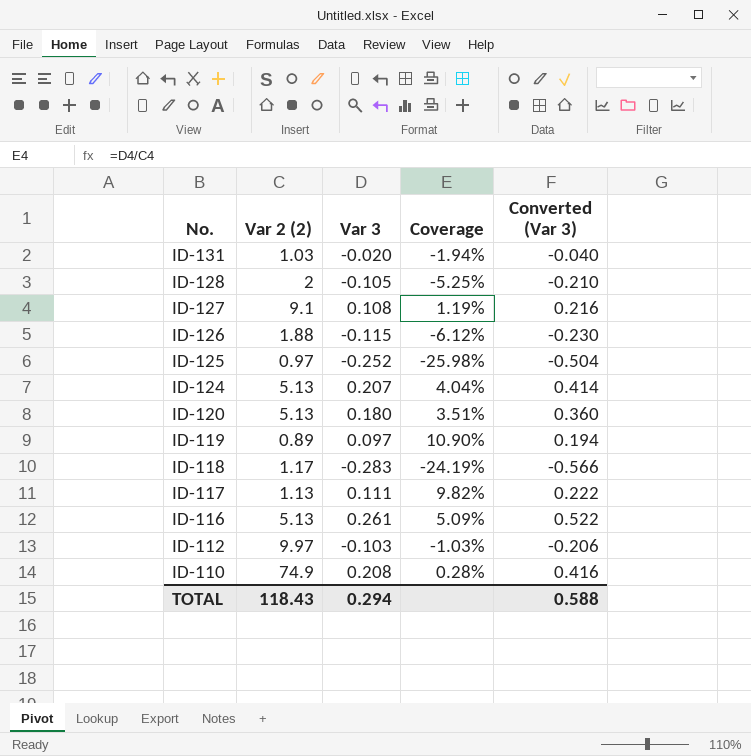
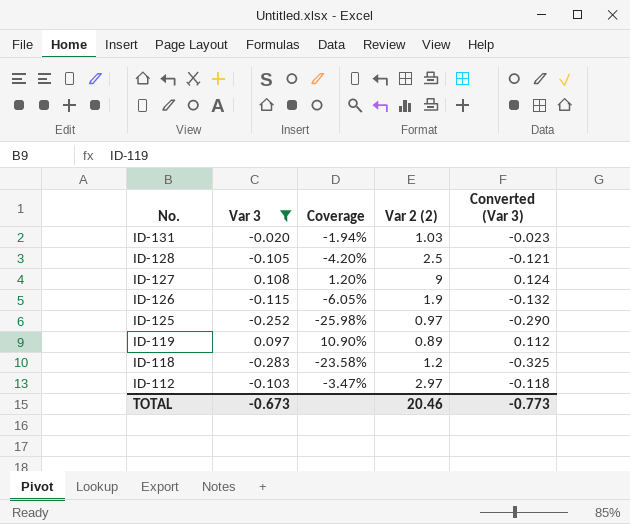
filter: none -> Var 3 <= 0.108
column Var 2 (2) | position: 2 -> 4
column Converted (Var 3) | formula: [Var 3] * 2 -> [Var 3] * 1.15
ID-128 | Coverage: -5.25% -> -4.20%
ID-128 | Var 2 (2): 2 -> 2.5
ID-127 | Coverage: 1.19% -> 1.20%
ID-127 | Var 2 (2): 9.1 -> 9
ID-126 | Coverage: -6.12% -> -6.05%
ID-126 | Var 2 (2): 1.88 -> 1.9
ID-118 | Coverage: -24.19% -> -23.58%
ID-118 | Var 2 (2): 1.17 -> 1.2
ID-112 | Coverage: -1.03% -> -3.47%
ID-112 | Var 2 (2): 9.97 -> 2.97
TOTAL | Var 3: 0.294 -> -0.673
TOTAL | Var 2 (2): 118.43 -> 20.46
TOTAL | Converted (Var 3): 0.588 -> -0.773

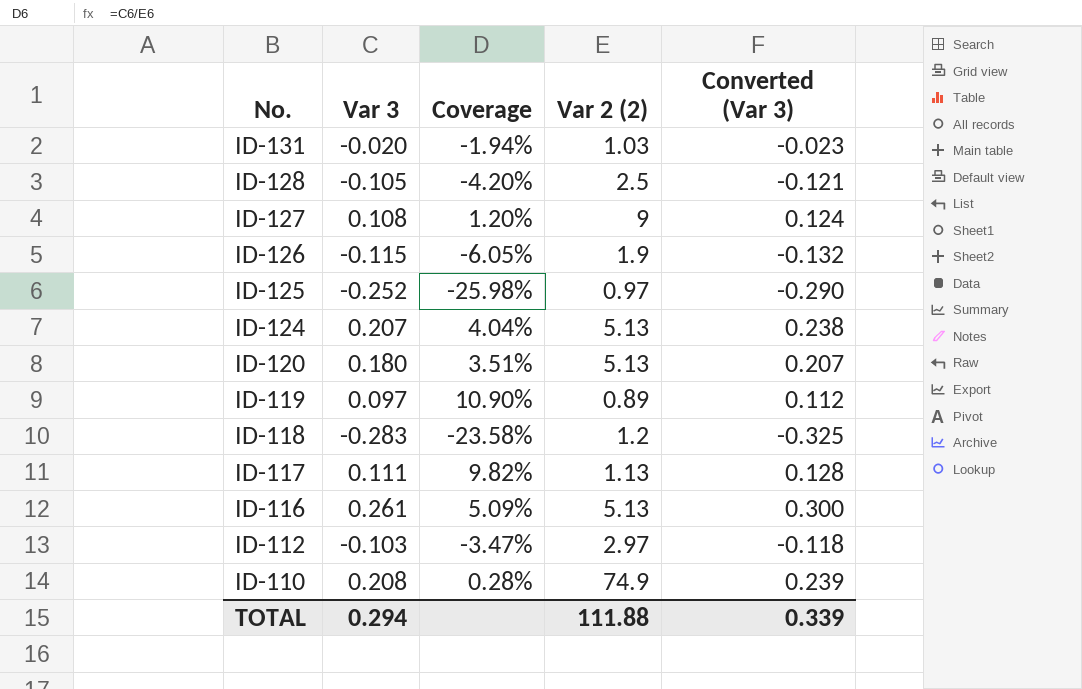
filter: Var 3 <= 0.108 -> none
TOTAL | Var 3: -0.673 -> 0.294
TOTAL | Var 2 (2): 20.46 -> 111.88
TOTAL | Converted (Var 3): -0.773 -> 0.339

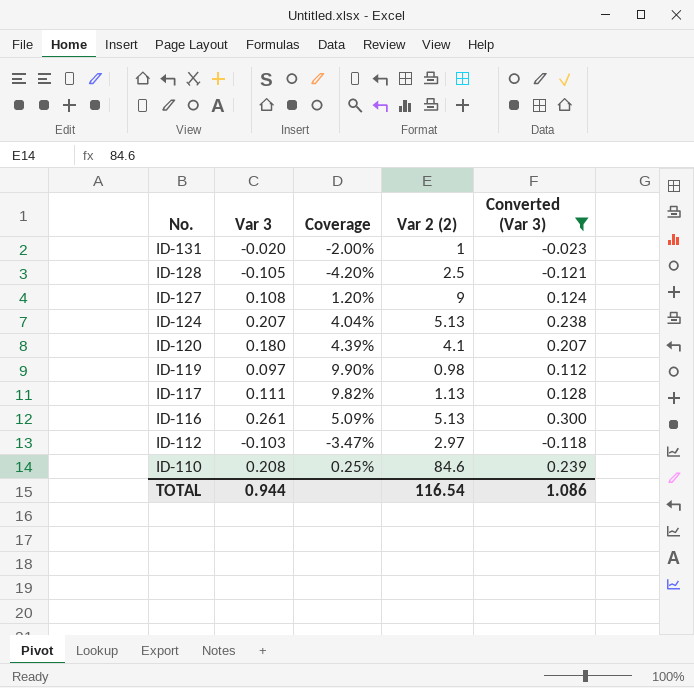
filter: none -> Converted (Var 3) >= -0.121
ID-131 | Coverage: -1.94% -> -2.00%
ID-131 | Var 2 (2): 1.03 -> 1
ID-120 | Coverage: 3.51% -> 4.39%
ID-120 | Var 2 (2): 5.13 -> 4.1
ID-119 | Coverage: 10.90% -> 9.90%
ID-119 | Var 2 (2): 0.89 -> 0.98
ID-110 | Coverage: 0.28% -> 0.25%
ID-110 | Var 2 (2): 74.9 -> 84.6
TOTAL | Var 3: 0.294 -> 0.944
TOTAL | Var 2 (2): 111.88 -> 116.54
TOTAL | Converted (Var 3): 0.339 -> 1.086

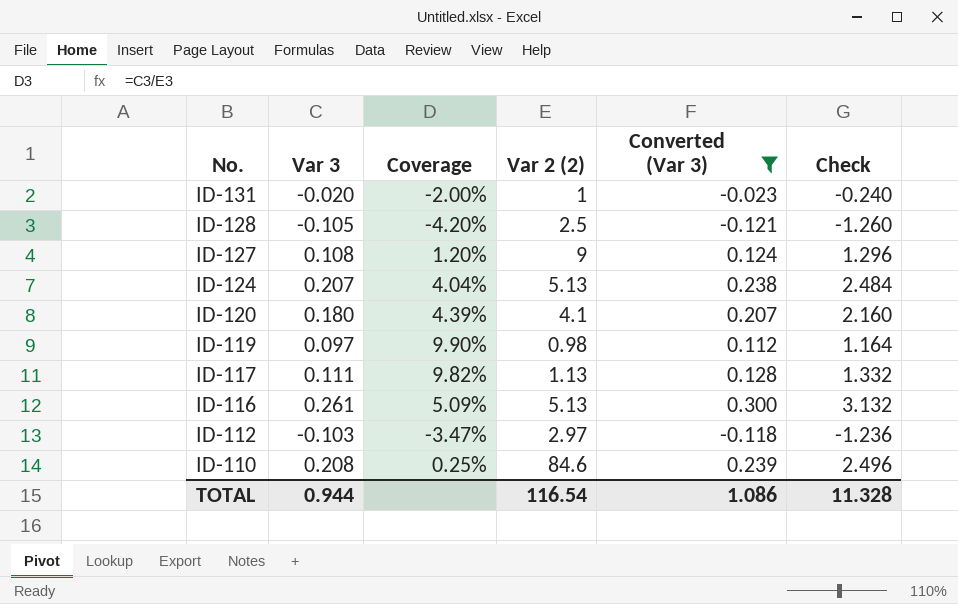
column Check | formula: none -> [Var 3] * 12

